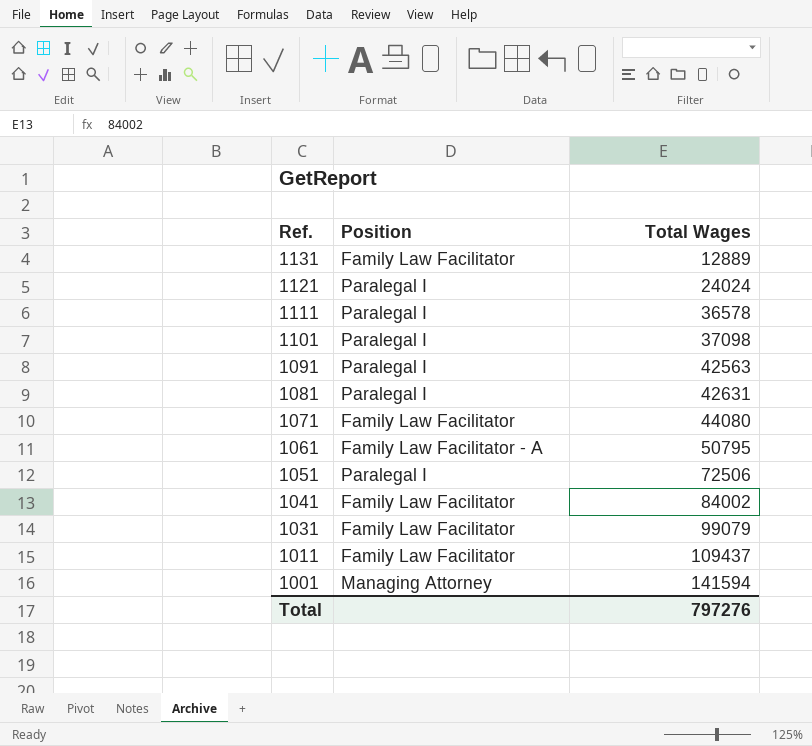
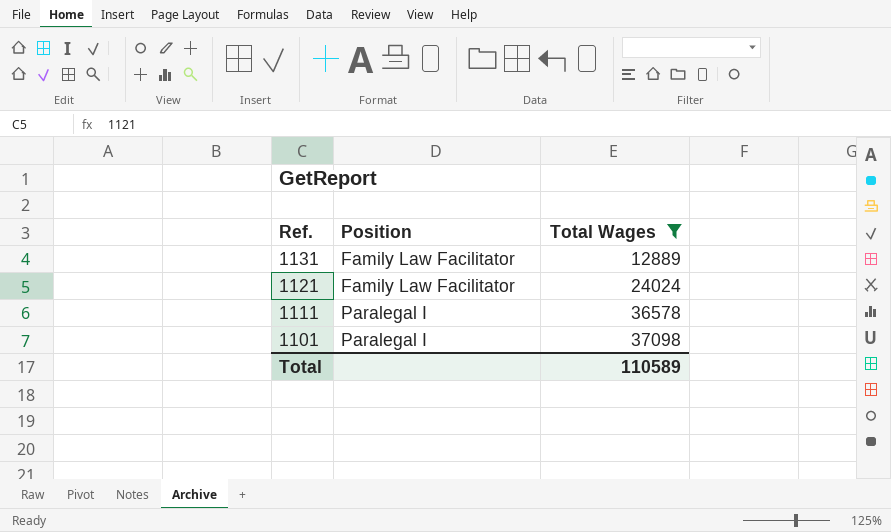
filter: none -> Total Wages <= 37098
1121 | Position: Paralegal I -> Family Law Facilitator
Total | Total Wages: 797276 -> 110589

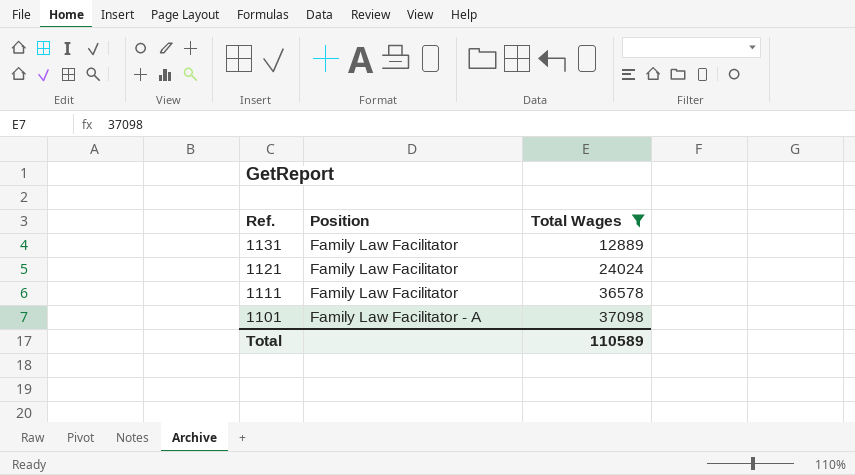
1111 | Position: Paralegal I -> Family Law Facilitator
1101 | Position: Paralegal I -> Family Law Facilitator - A

